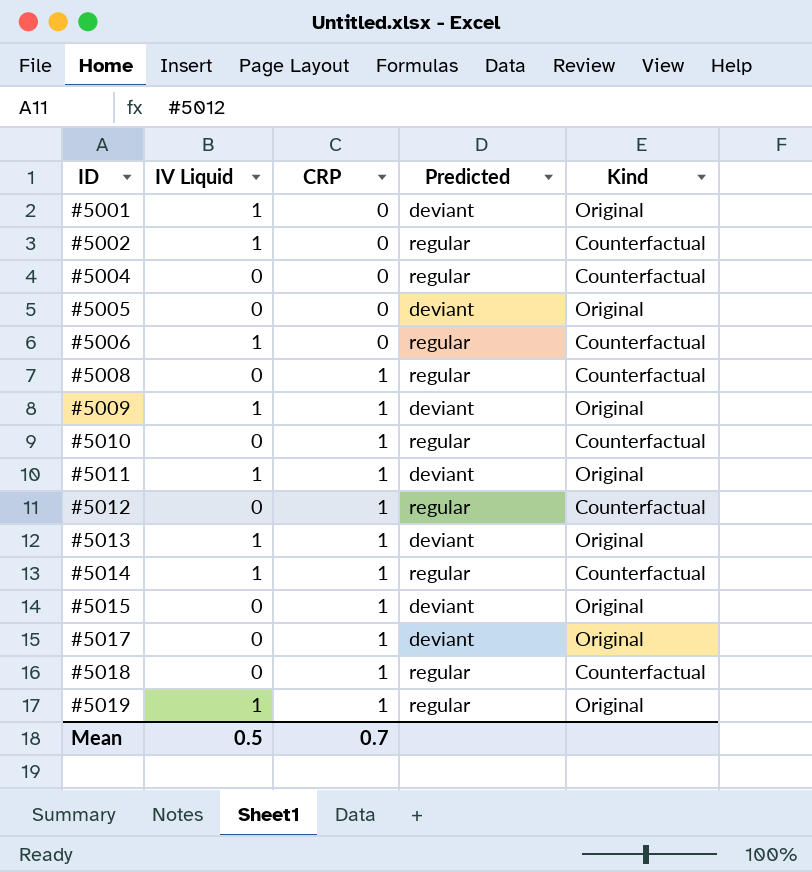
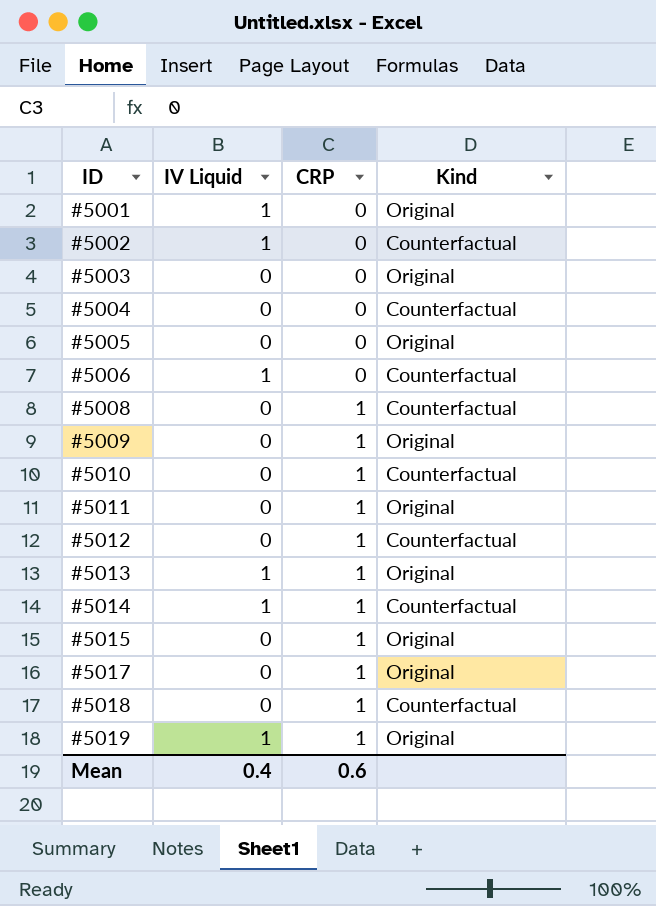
column Predicted | position: 4 -> none
row #5003: none -> 0 | 0 | Original
#5009 | IV Liquid: 1 -> 0
#5011 | IV Liquid: 1 -> 0
Mean | IV Liquid: 0.5 -> 0.4
Mean | CRP: 0.7 -> 0.6

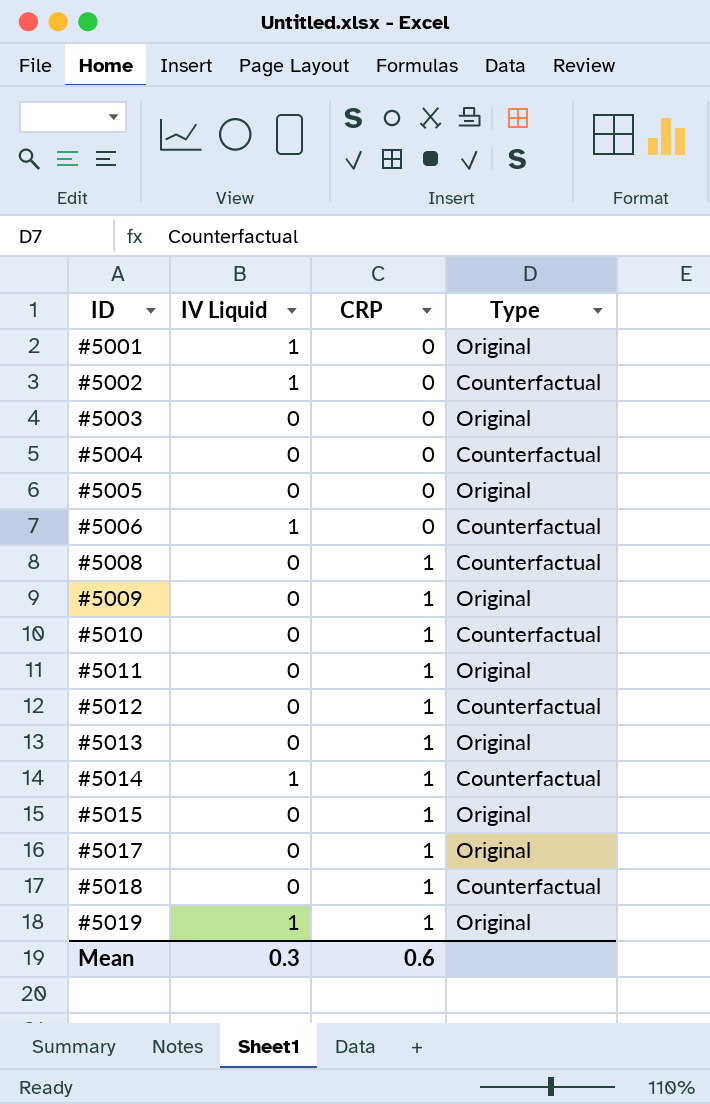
column name: Kind -> Type
#5013 | IV Liquid: 1 -> 0
Mean | IV Liquid: 0.4 -> 0.3

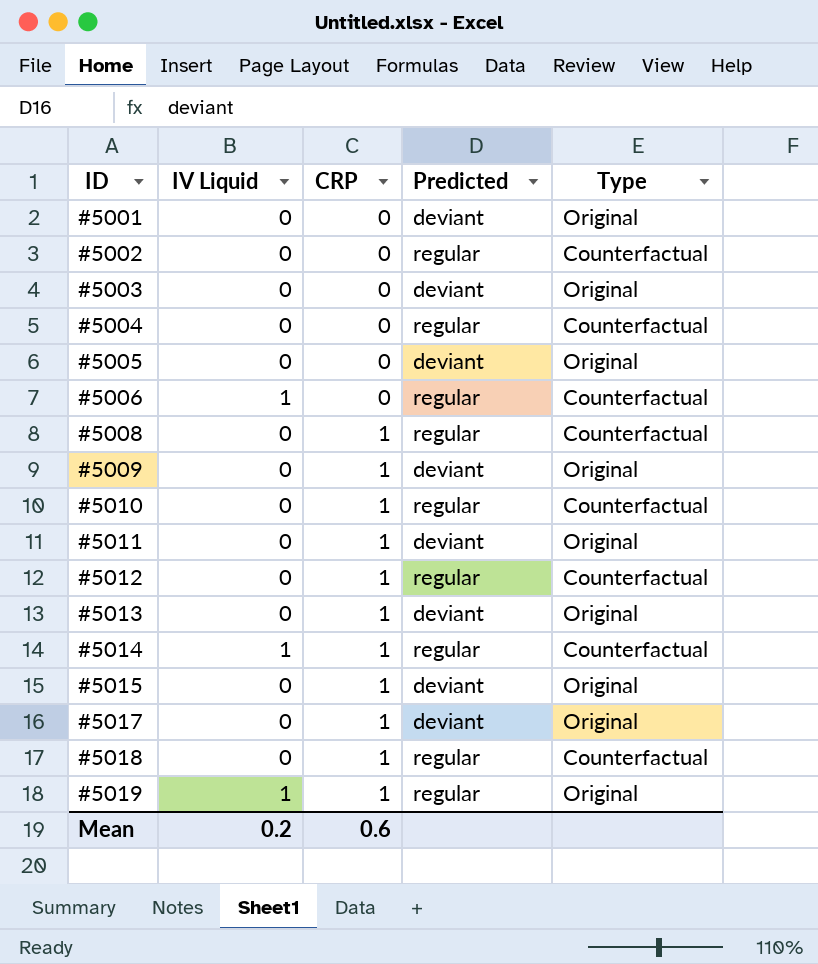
column Predicted | position: none -> 4
#5001 | IV Liquid: 1 -> 0
#5002 | IV Liquid: 1 -> 0
Mean | IV Liquid: 0.3 -> 0.2

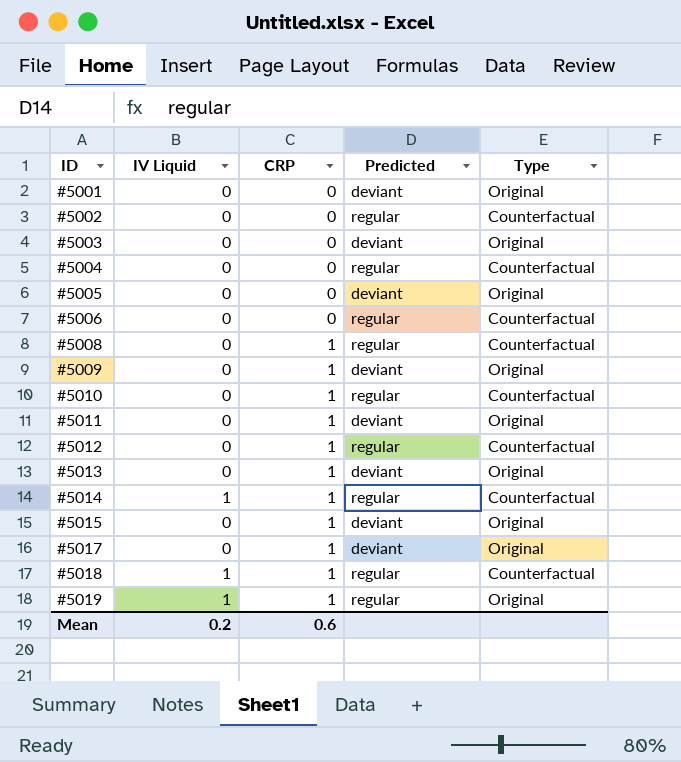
#5006 | IV Liquid: 1 -> 0
#5018 | IV Liquid: 0 -> 1

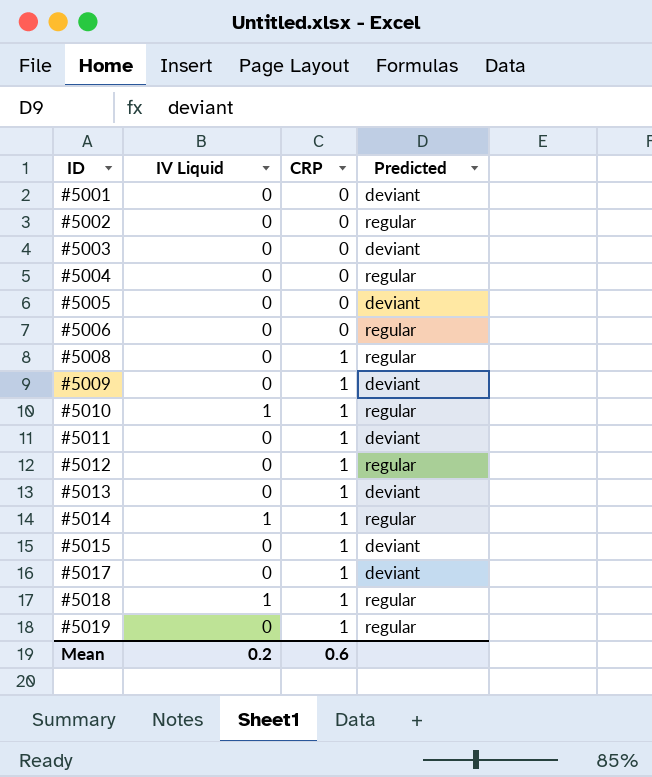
column Type | position: 5 -> none
#5010 | IV Liquid: 0 -> 1
#5019 | IV Liquid: 1 -> 0

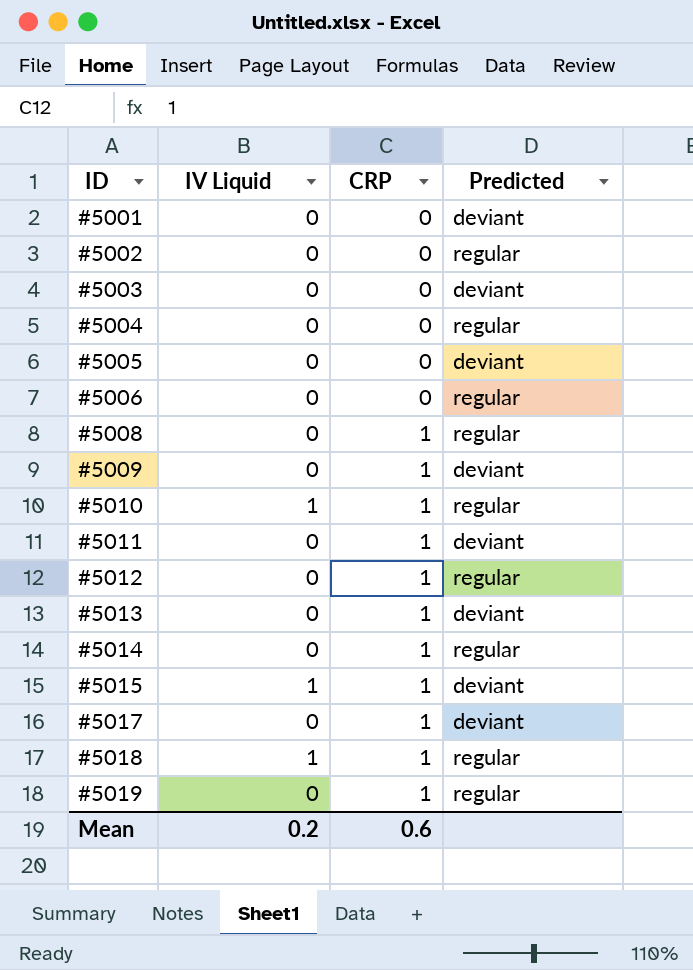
#5014 | IV Liquid: 1 -> 0
#5015 | IV Liquid: 0 -> 1

